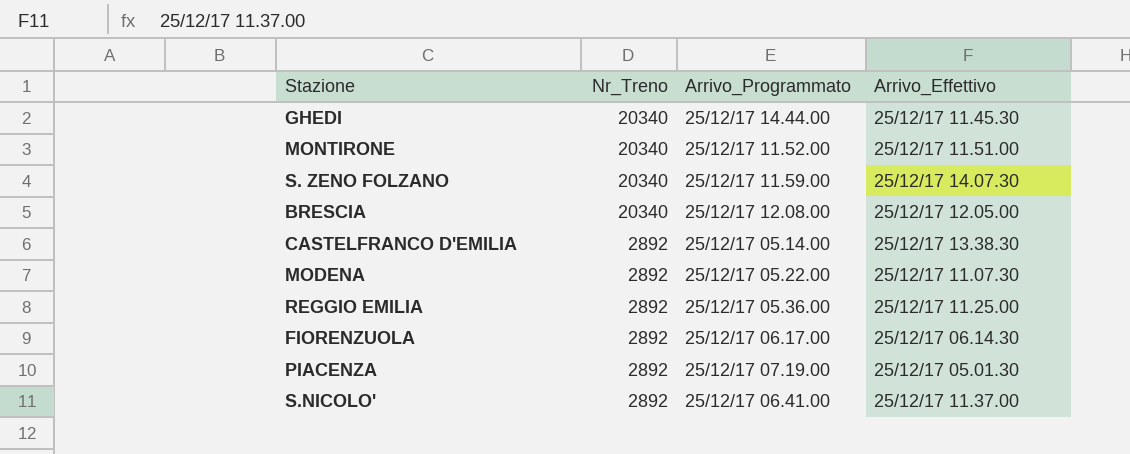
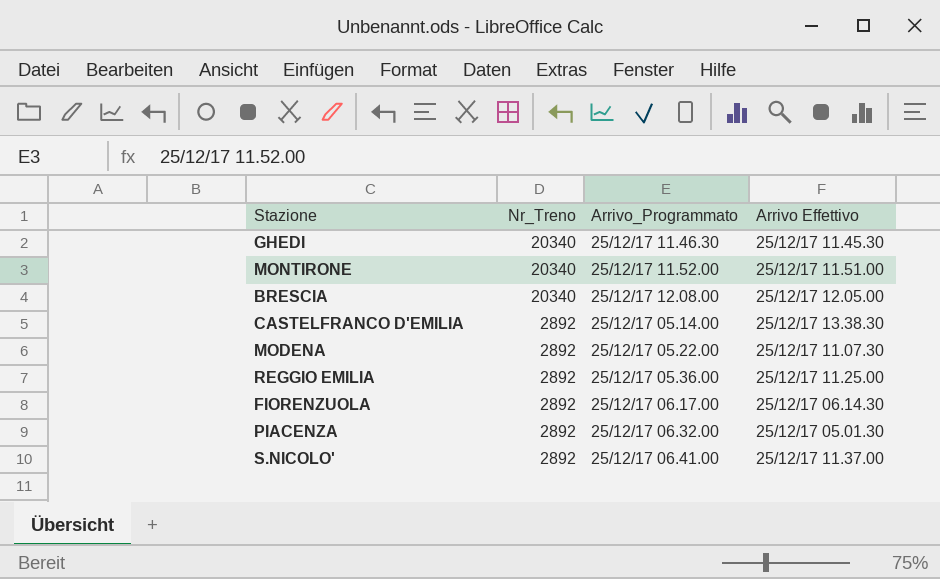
column name: Arrivo_Effettivo -> Arrivo Effettivo
row S. ZENO FOLZANO: 20340 | 25/12/17 11.59.00 | 25/12/17 14.07.30 -> none
GHEDI | Arrivo_Programmato: 25/12/17 14.44.00 -> 25/12/17 11.46.30
PIACENZA | Arrivo_Programmato: 25/12/17 07.19.00 -> 25/12/17 06.32.00

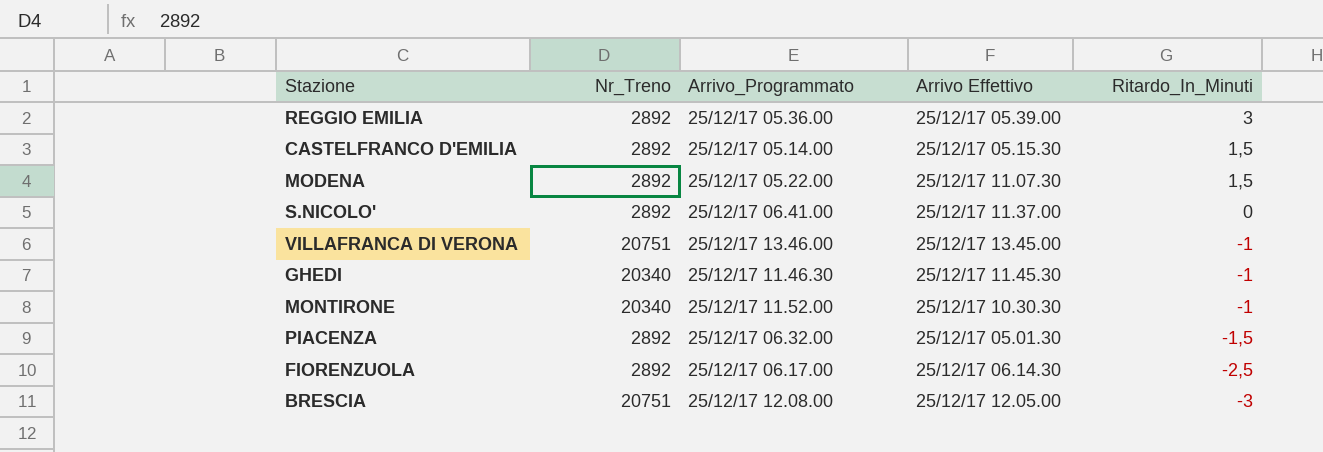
row order: Nr_Treno descending -> Ritardo_In_Minuti descending
column Ritardo_In_Minuti | position: none -> 5
REGGIO EMILIA | Arrivo Effettivo: 25/12/17 11.25.00 -> 25/12/17 05.39.00
CASTELFRANCO D'EMILIA | Arrivo Effettivo: 25/12/17 13.38.30 -> 25/12/17 05.15.30
row VILLAFRANCA DI VERONA: none -> 20751 | 25/12/17 13.46.00 | 25/12/17 13.45.00 | -1
MONTIRONE | Arrivo Effettivo: 25/12/17 11.51.00 -> 25/12/17 10.30.30
BRESCIA | Nr_Treno: 20340 -> 20751

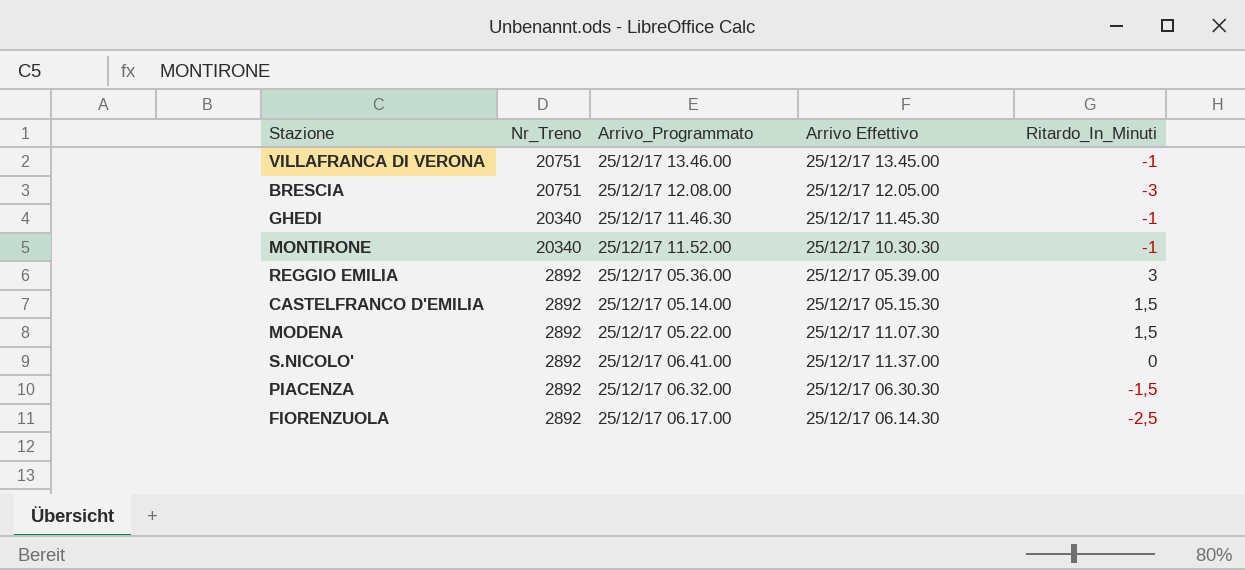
row order: Ritardo_In_Minuti descending -> Nr_Treno descending
PIACENZA | Arrivo Effettivo: 25/12/17 05.01.30 -> 25/12/17 06.30.30

